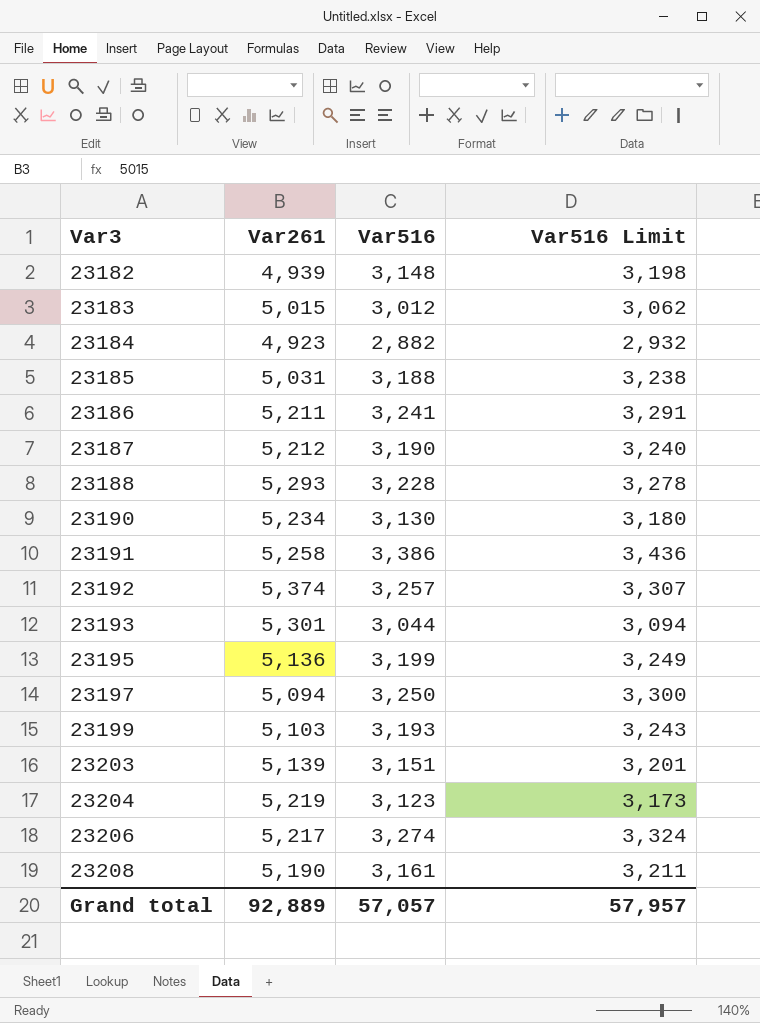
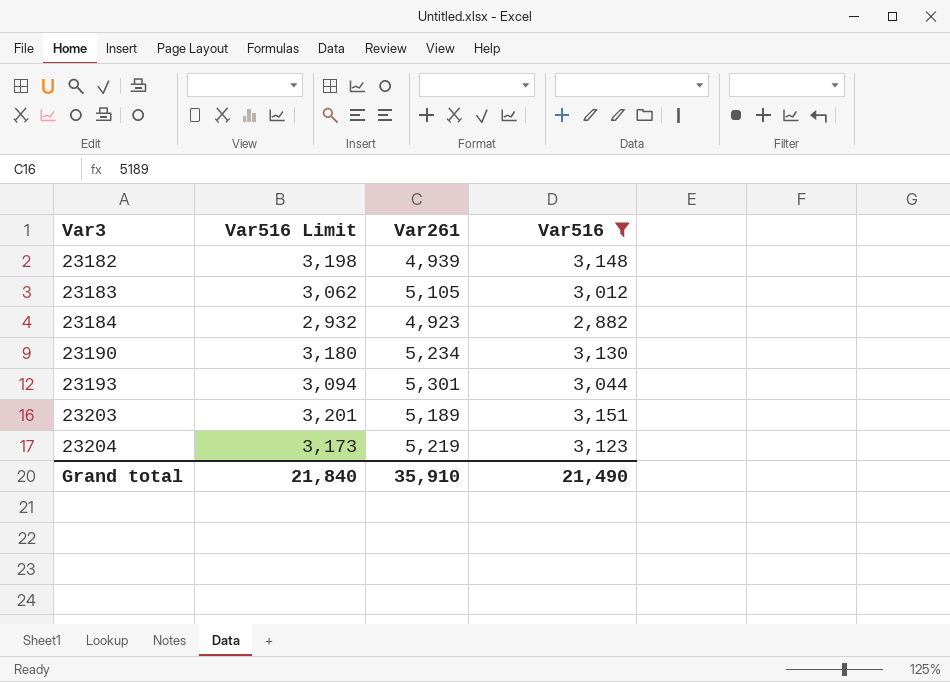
filter: none -> Var516 <= 3,151
column Var516 Limit | position: 4 -> 2
23183 | Var261: 5,015 -> 5,105
23203 | Var261: 5,139 -> 5,189
Grand total | Var516 Limit: 57,957 -> 21,840
Grand total | Var261: 92,889 -> 35,910
Grand total | Var516: 57,057 -> 21,490

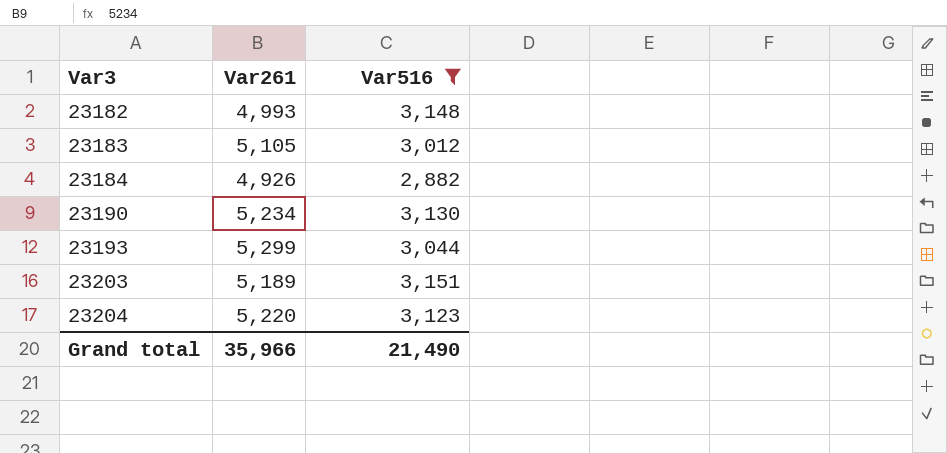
column Var516 Limit | formula: [Var516] + 50 -> none
23182 | Var261: 4,939 -> 4,993
23184 | Var261: 4,923 -> 4,926
23193 | Var261: 5,301 -> 5,299
23204 | Var261: 5,219 -> 5,220
Grand total | Var261: 35,910 -> 35,966

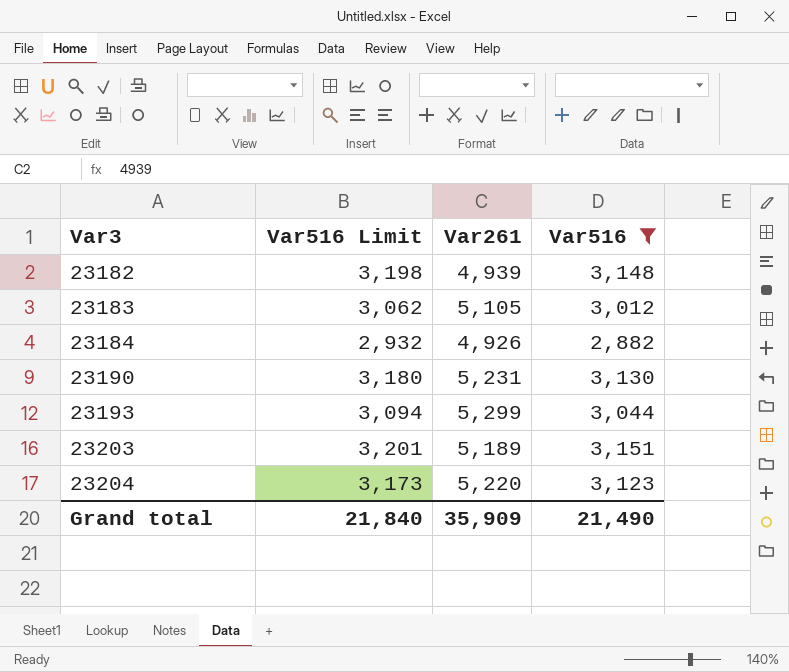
column Var516 Limit | formula: none -> [Var516] + 50
23182 | Var261: 4,993 -> 4,939
23190 | Var261: 5,234 -> 5,231
Grand total | Var261: 35,966 -> 35,909

